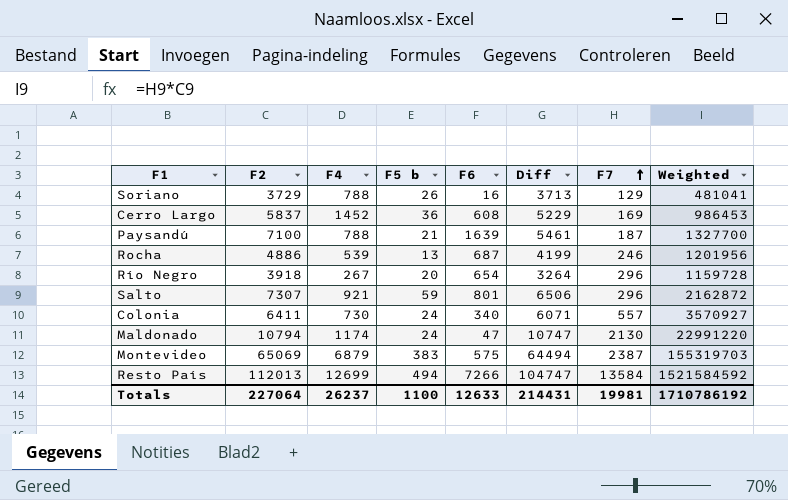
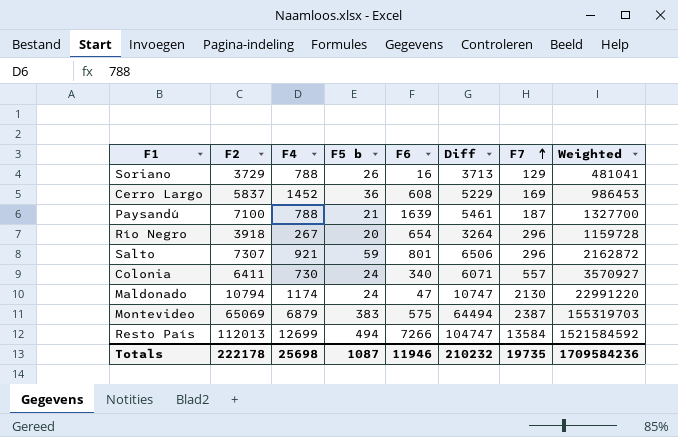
row Rocha: 4886 | 539 | 13 | 687 | 4199 | 246 | 1201956 -> none
Totals | F2: 227064 -> 222178
Totals | F4: 26237 -> 25698
Totals | F5 b: 1100 -> 1087
Totals | F6: 12633 -> 11946
Totals | Diff: 214431 -> 210232
Totals | F7: 19981 -> 19735
Totals | Weighted: 1710786192 -> 1709584236

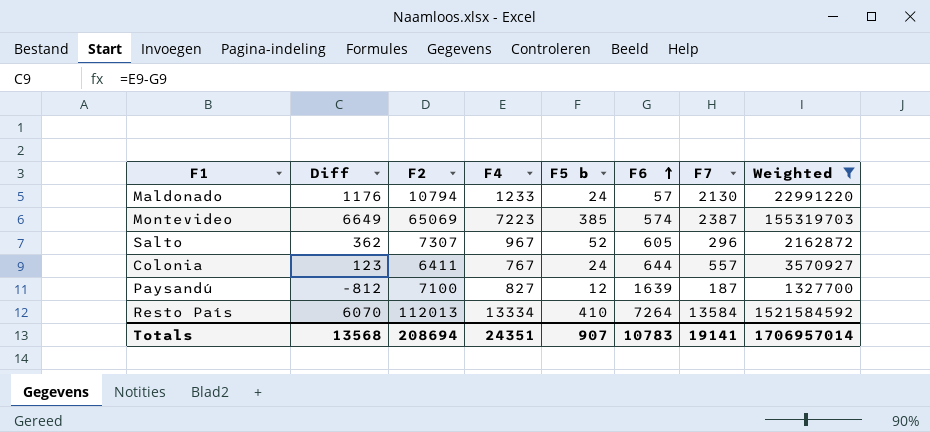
filter: none -> Weighted >= 1327700
row order: F7 ascending -> F6 ascending
column Diff | formula: [F2] - [F6] -> [F4] - [F6]
column Diff | position: 6 -> 2
Maldonado | F4: 1174 -> 1233
Maldonado | F6: 47 -> 57
Montevideo | F4: 6879 -> 7223
Montevideo | F5 b: 383 -> 385
Montevideo | F6: 575 -> 574
Salto | F4: 921 -> 967
Salto | F5 b: 59 -> 52
Salto | F6: 801 -> 605
Colonia | F4: 730 -> 767
Colonia | F6: 340 -> 644
Paysandú | F4: 788 -> 827
Paysandú | F5 b: 21 -> 12
Resto País | F4: 12699 -> 13334
Resto País | F5 b: 494 -> 410
Resto País | F6: 7266 -> 7264
Totals | Diff: 210232 -> 13568
Totals | F2: 222178 -> 208694
Totals | F4: 25698 -> 24351
Totals | F5 b: 1087 -> 907
Totals | F6: 11946 -> 10783
Totals | F7: 19735 -> 19141
Totals | Weighted: 1709584236 -> 1706957014

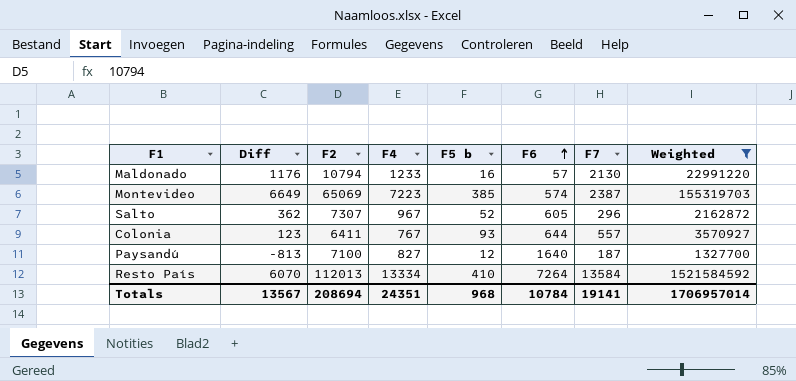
Maldonado | F5 b: 24 -> 16
Colonia | F5 b: 24 -> 93
Paysandú | Diff: -812 -> -813
Paysandú | F6: 1639 -> 1640
Totals | Diff: 13568 -> 13567
Totals | F5 b: 907 -> 968
Totals | F6: 10783 -> 10784

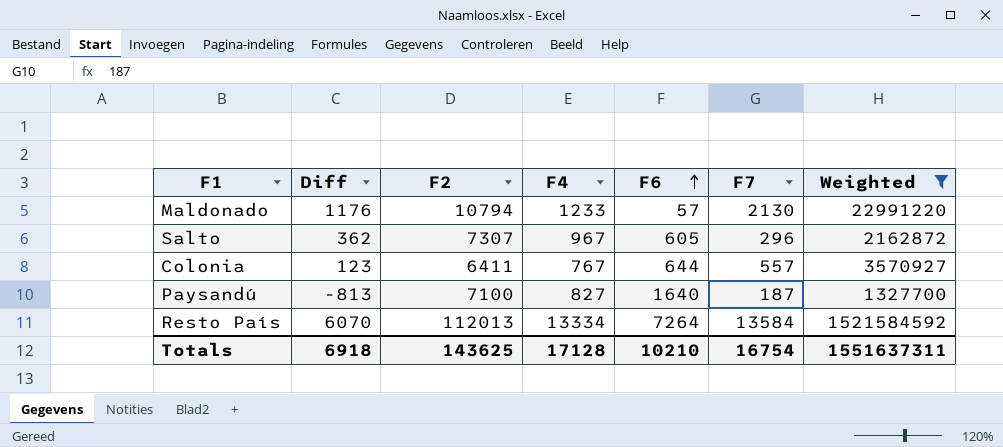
column F5 b | position: 5 -> none
row Montevideo: 6649 | 65069 | 7223 | 385 | 574 | 2387 | 155319703 -> none
Totals | Diff: 13567 -> 6918
Totals | F2: 208694 -> 143625
Totals | F4: 24351 -> 17128
Totals | F6: 10784 -> 10210
Totals | F7: 19141 -> 16754
Totals | Weighted: 1706957014 -> 1551637311

